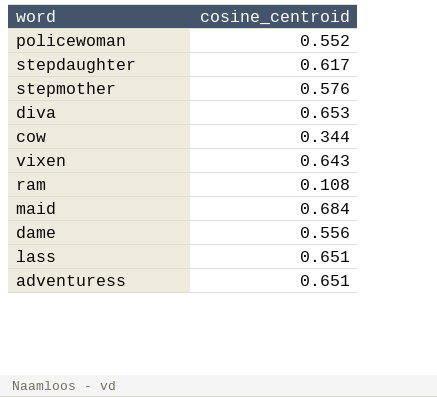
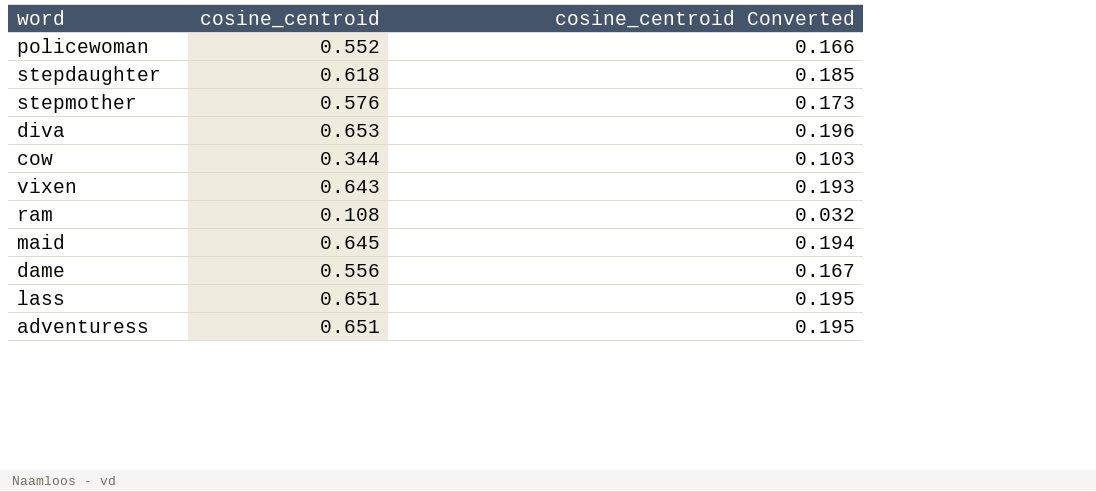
column cosine_centroid Converted | formula: none -> [cosine_centroid] * 0.3
stepdaughter | cosine_centroid: 0.617 -> 0.618
maid | cosine_centroid: 0.684 -> 0.645

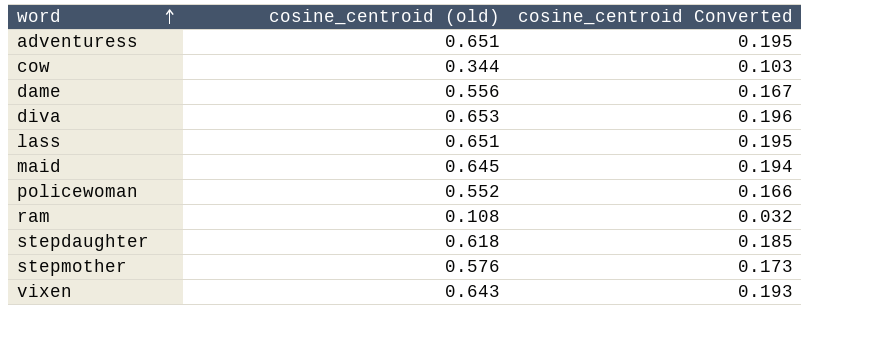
row order: none -> word ascending
column name: cosine_centroid -> cosine_centroid (old)

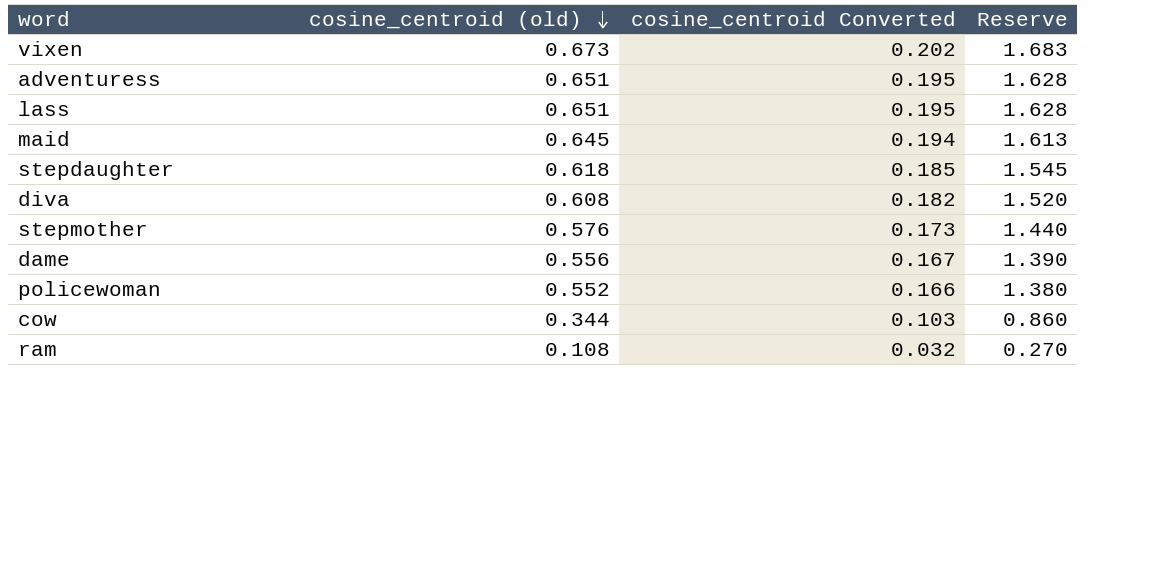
row order: word ascending -> cosine_centroid (old) descending
column Reserve | formula: none -> [cosine_centroid (old)] * 2.5
vixen | cosine_centroid (old): 0.643 -> 0.673
vixen | cosine_centroid Converted: 0.193 -> 0.202
diva | cosine_centroid (old): 0.653 -> 0.608
diva | cosine_centroid Converted: 0.196 -> 0.182

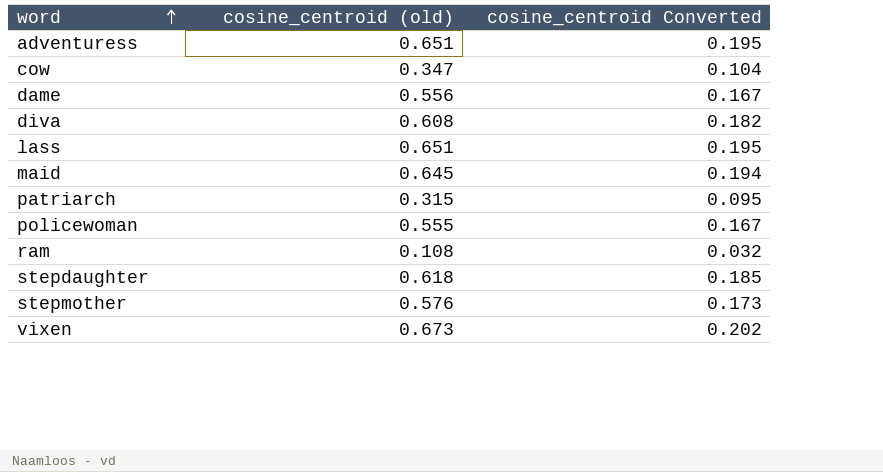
row order: cosine_centroid (old) descending -> word ascending
column Reserve | formula: [cosine_centroid (old)] * 2.5 -> none
cow | cosine_centroid (old): 0.344 -> 0.347
cow | cosine_centroid Converted: 0.103 -> 0.104
row patriarch: none -> 0.315 | 0.095
policewoman | cosine_centroid (old): 0.552 -> 0.555
policewoman | cosine_centroid Converted: 0.166 -> 0.167

